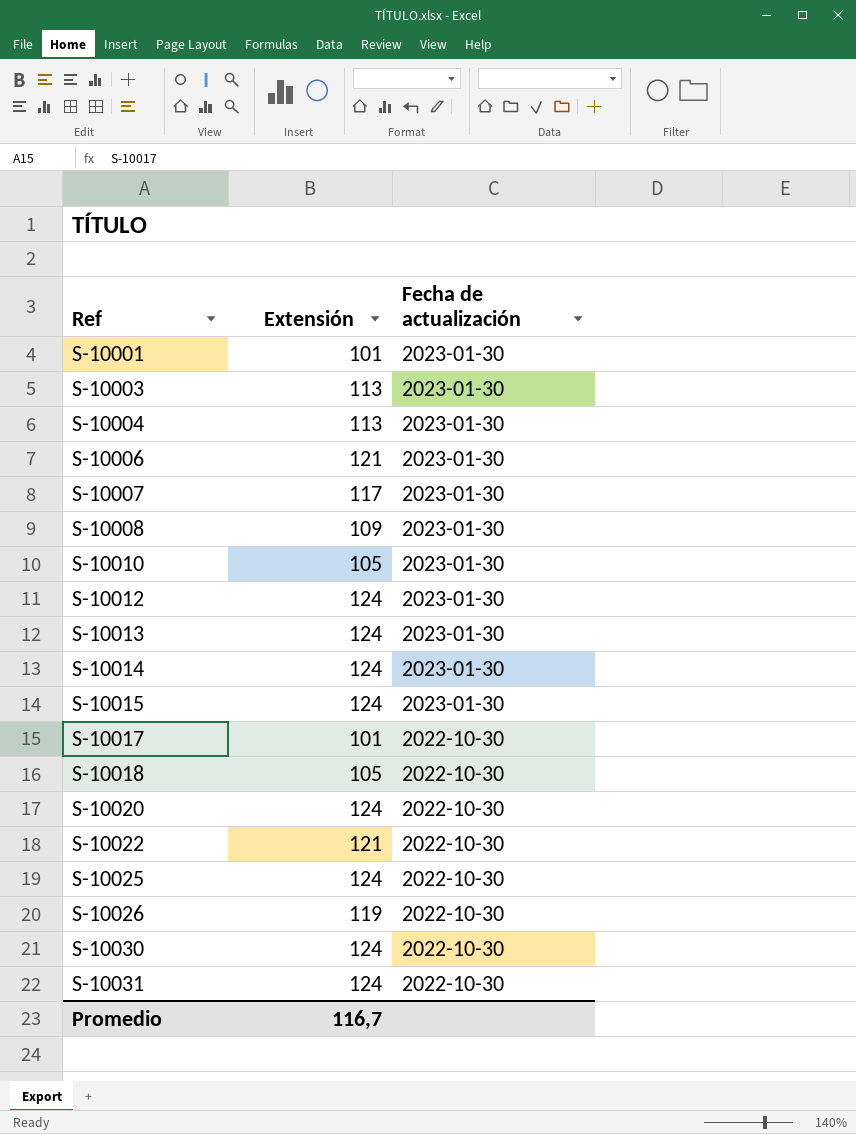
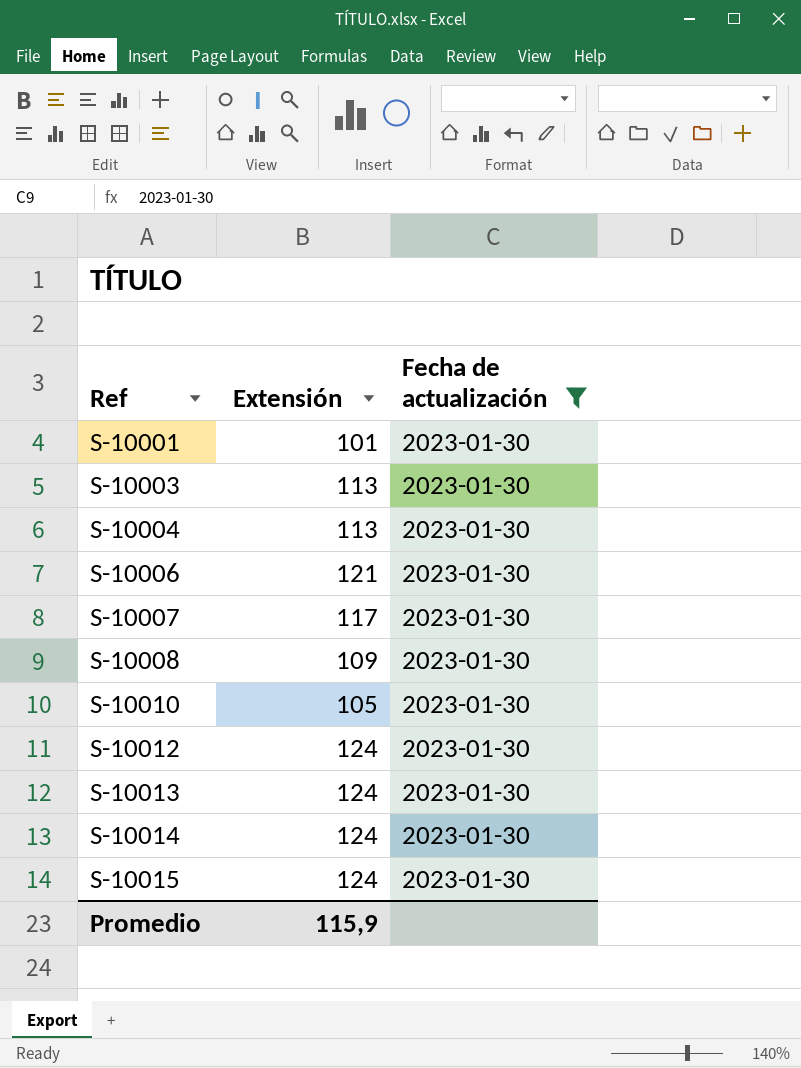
filter: none -> Fecha de actualización = 2023-01-30
Promedio | Extensión: 116,7 -> 115,9

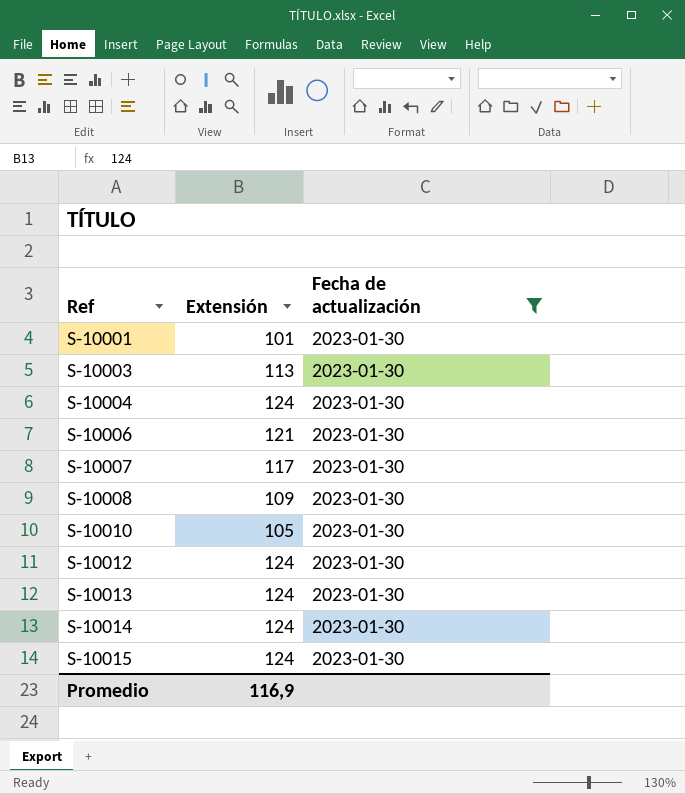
S-10004 | Extensión: 113 -> 124
Promedio | Extensión: 115,9 -> 116,9

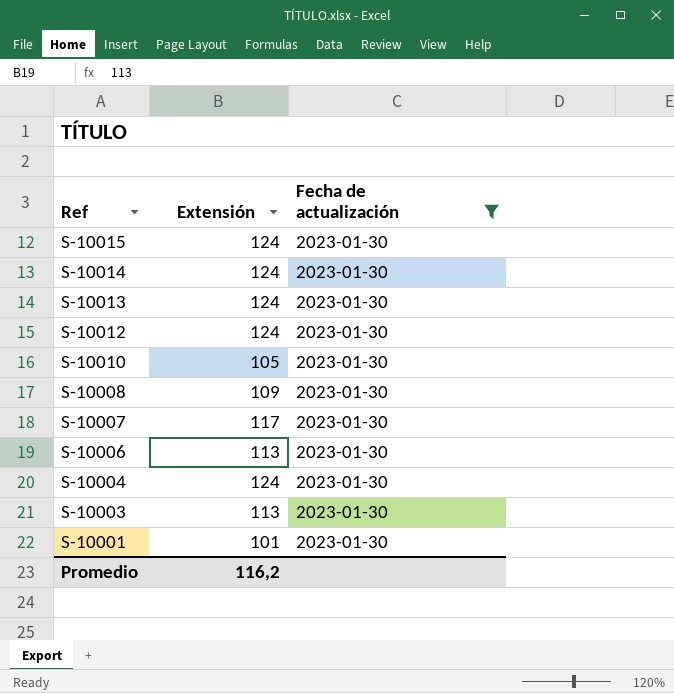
row order: Ref ascending -> Ref descending
S-10006 | Extensión: 121 -> 113
Promedio | Extensión: 116,9 -> 116,2

